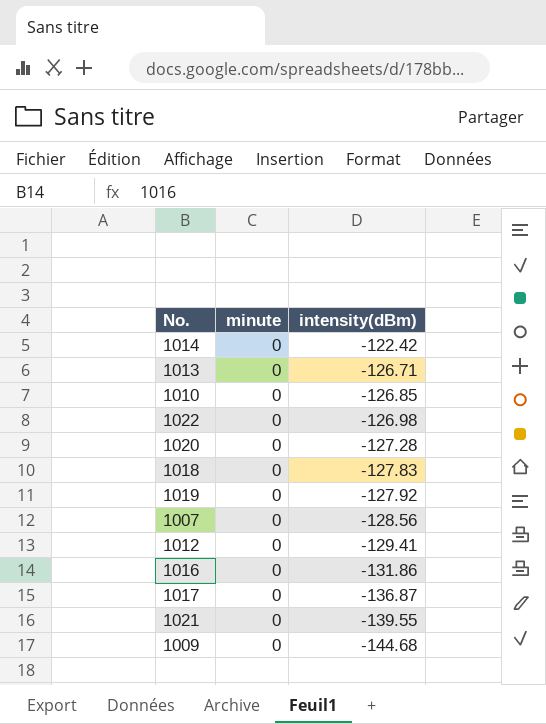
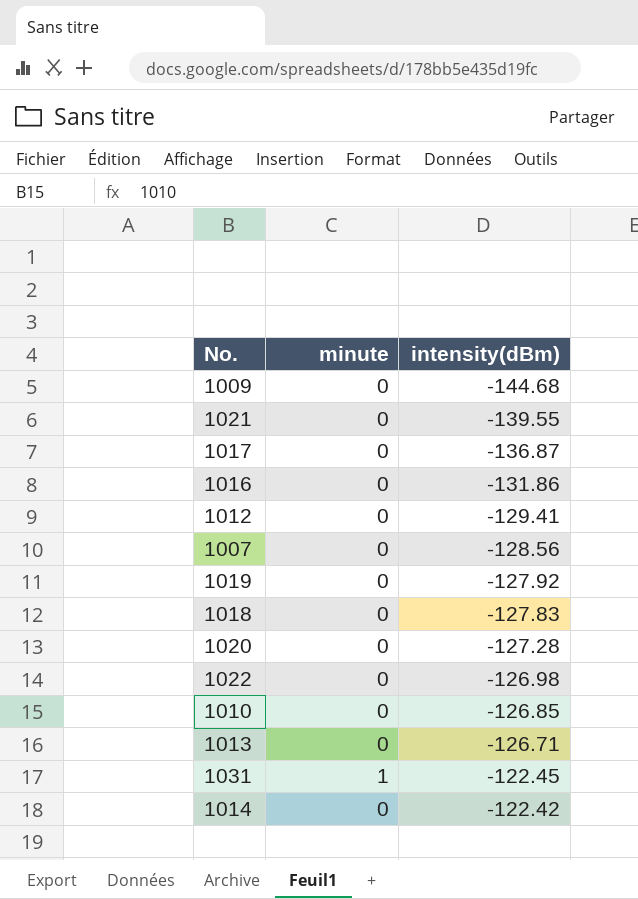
row order: intensity(dBm) descending -> intensity(dBm) ascending
row 1031: none -> 1 | -122.45

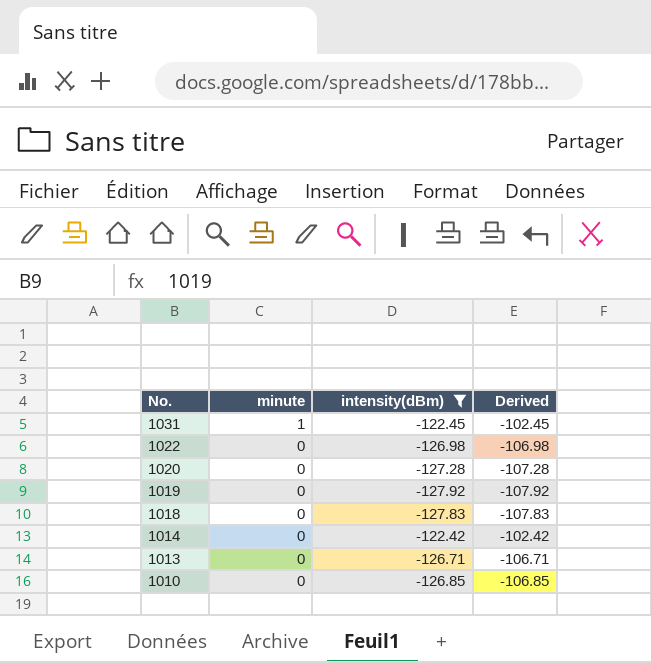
filter: none -> intensity(dBm) >= -127.92
row order: intensity(dBm) ascending -> No. descending
column Derived | formula: none -> [intensity(dBm)] + 20

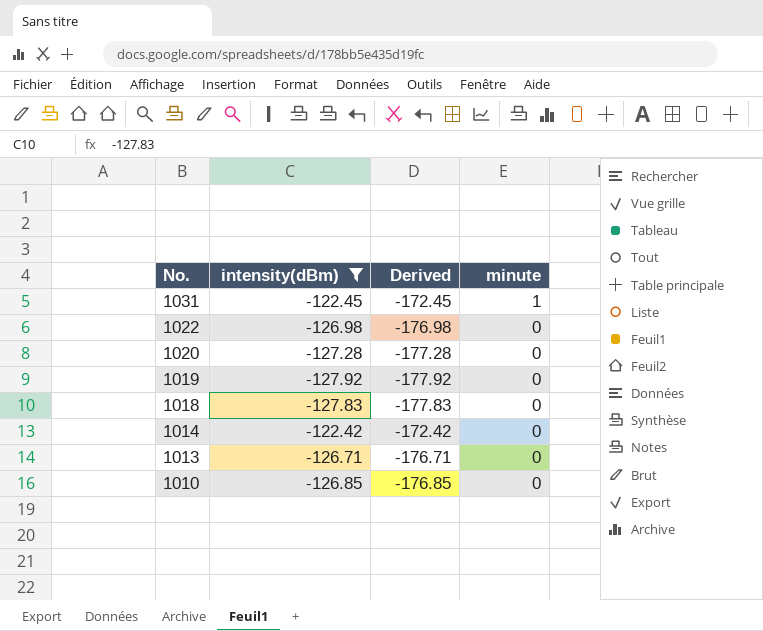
column Derived | formula: [intensity(dBm)] + 20 -> [intensity(dBm)] - 50
column minute | position: 2 -> 4

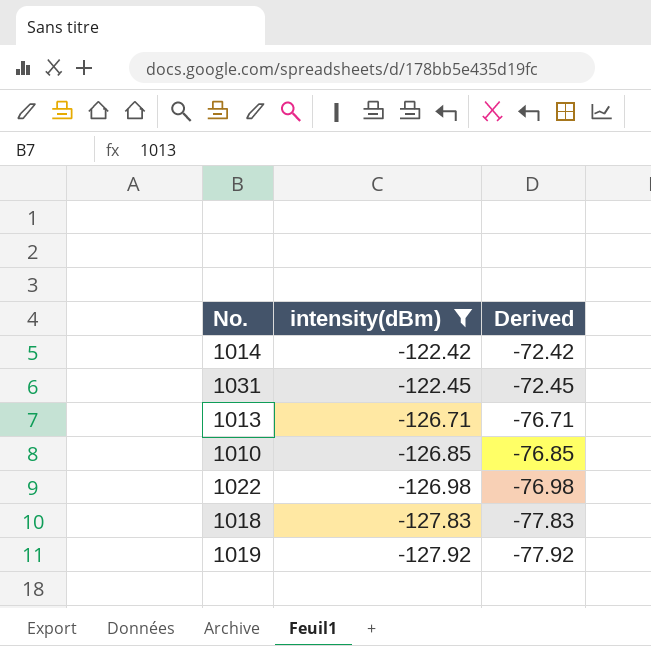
row order: No. descending -> intensity(dBm) descending
column minute | position: 4 -> none
column Derived | formula: [intensity(dBm)] - 50 -> [intensity(dBm)] + 50
row 1020: -127.28 | -177.28 | 0 -> none

